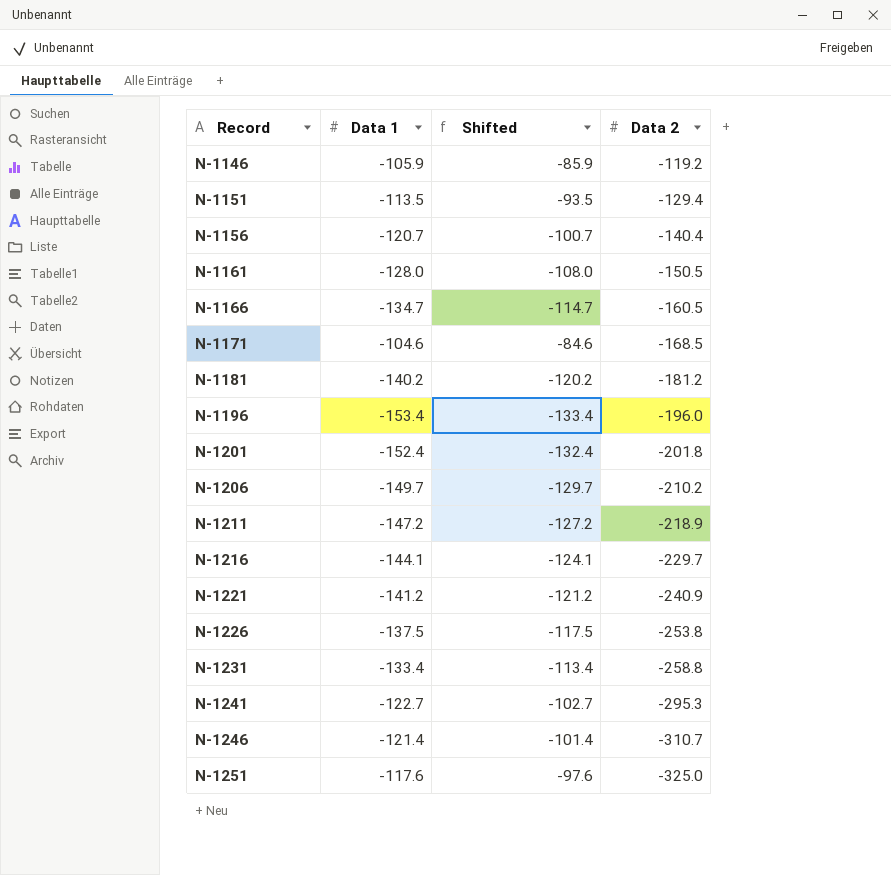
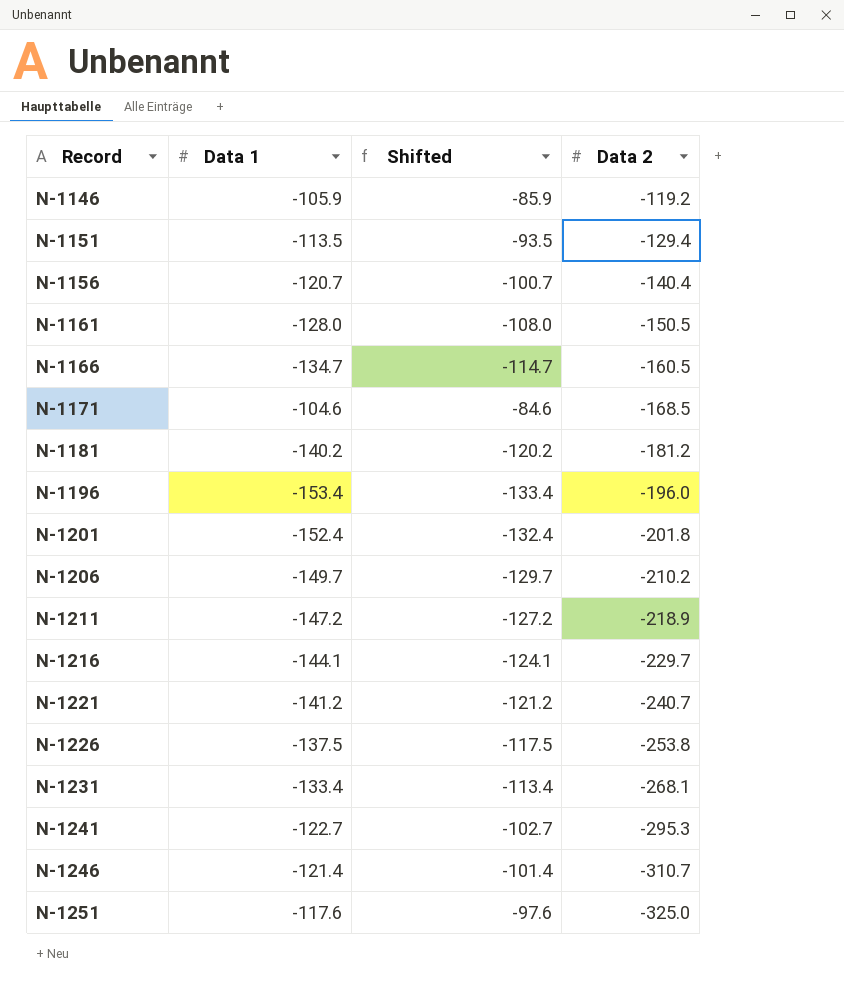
N-1221 | Data 2: -240.9 -> -240.7
N-1231 | Data 2: -258.8 -> -268.1

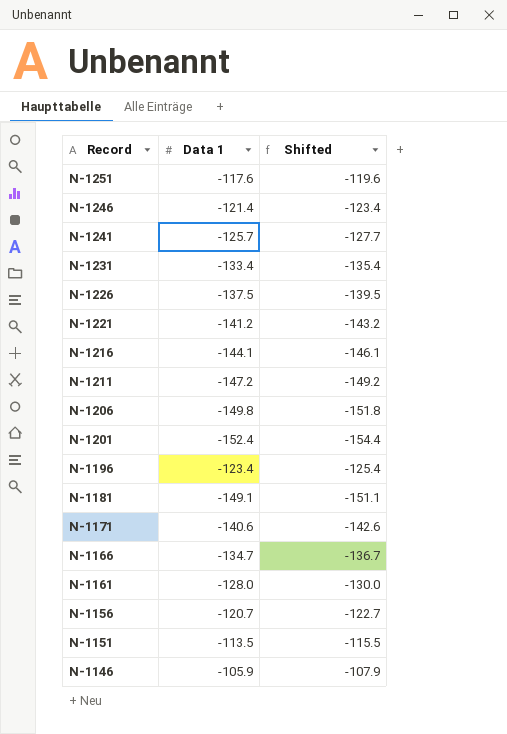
row order: Record ascending -> Record descending
column Data 2 | position: 4 -> none
column Shifted | formula: [Data 1] + 20 -> [Data 1] - 2
N-1241 | Data 1: -122.7 -> -125.7
N-1206 | Data 1: -149.7 -> -149.8
N-1196 | Data 1: -153.4 -> -123.4
N-1181 | Data 1: -140.2 -> -149.1
N-1171 | Data 1: -104.6 -> -140.6

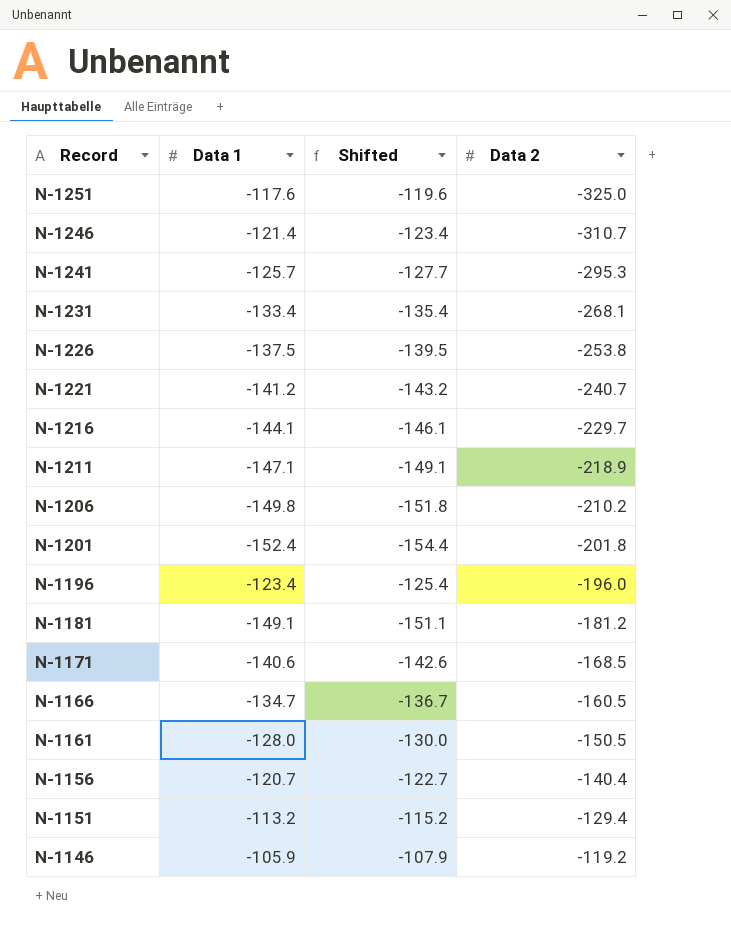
column Data 2 | position: none -> 4
N-1211 | Data 1: -147.2 -> -147.1
N-1211 | Shifted: -149.2 -> -149.1
N-1151 | Data 1: -113.5 -> -113.2
N-1151 | Shifted: -115.5 -> -115.2

